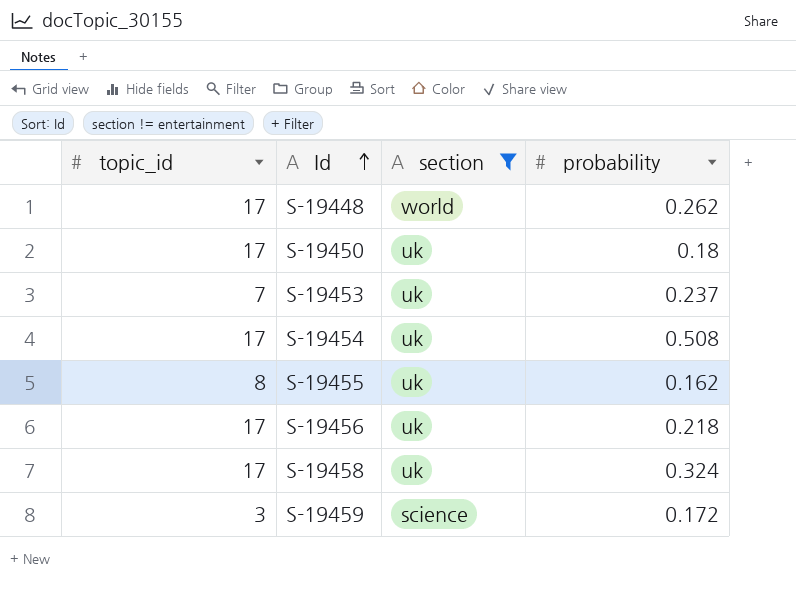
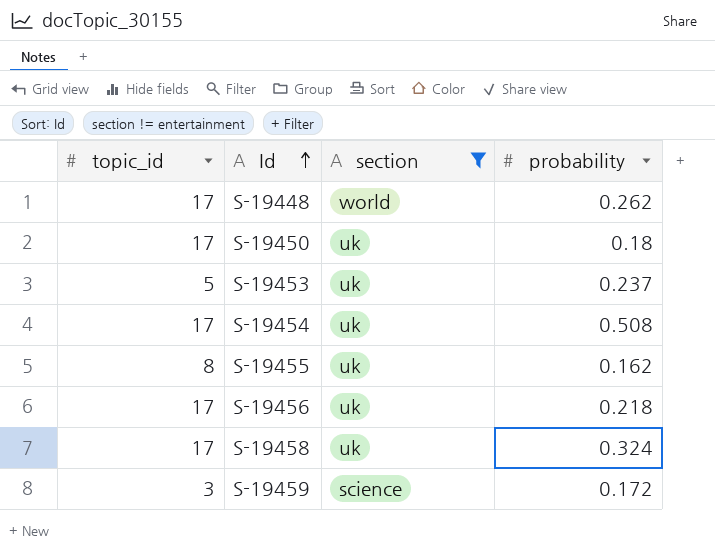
S-19453 | topic_id: 7 -> 5

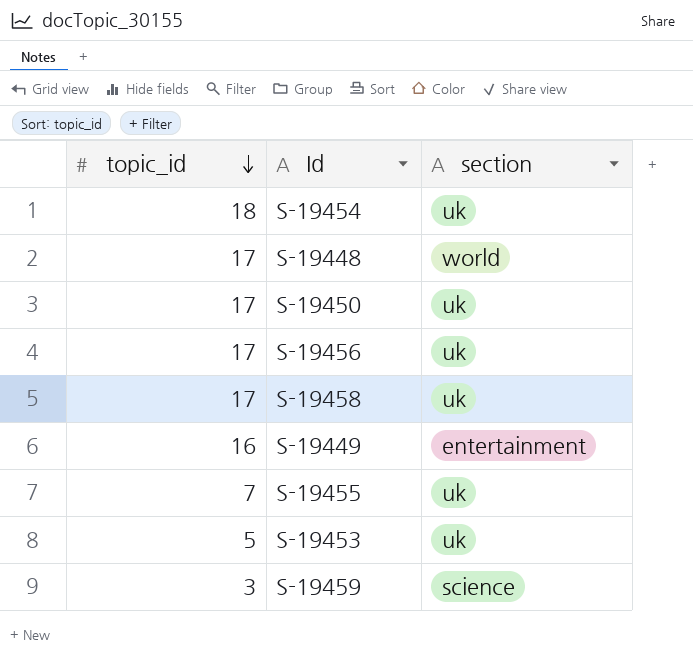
filter: section != entertainment -> none
row order: Id ascending -> topic_id descending
column probability | position: 4 -> none
S-19454 | topic_id: 17 -> 18
S-19455 | topic_id: 8 -> 7

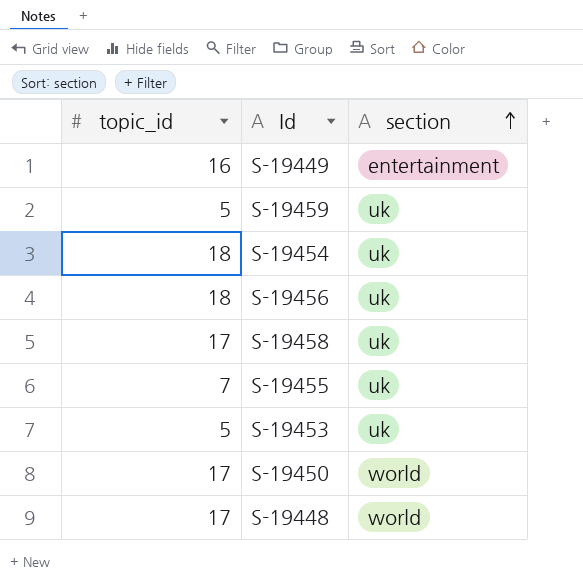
row order: topic_id descending -> section ascending
S-19459 | topic_id: 3 -> 5
S-19459 | section: science -> uk
S-19456 | topic_id: 17 -> 18
S-19450 | section: uk -> world

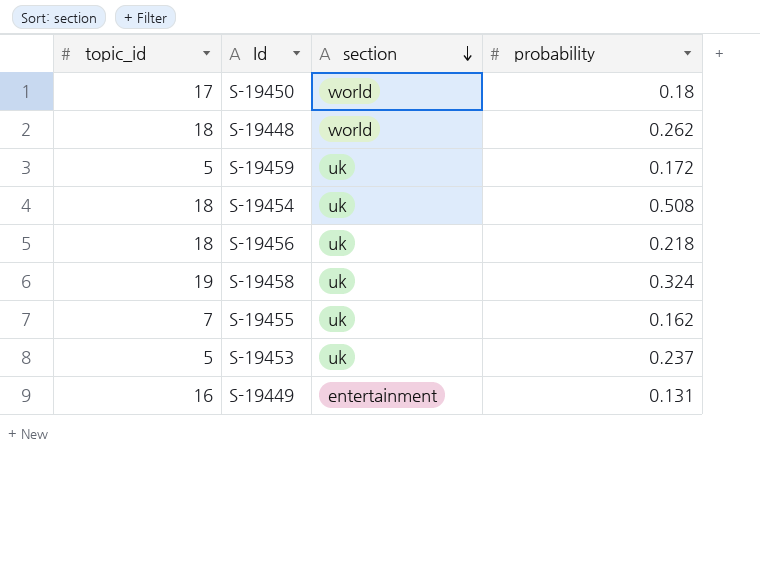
row order: section ascending -> section descending
column probability | position: none -> 4
S-19448 | topic_id: 17 -> 18
S-19458 | topic_id: 17 -> 19

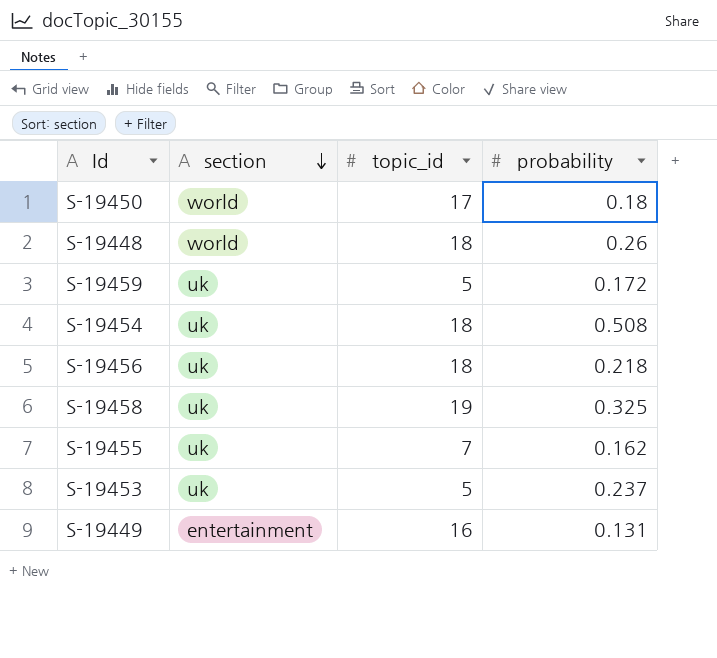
column topic_id | position: 1 -> 3
S-19448 | probability: 0.262 -> 0.26
S-19458 | probability: 0.324 -> 0.325

